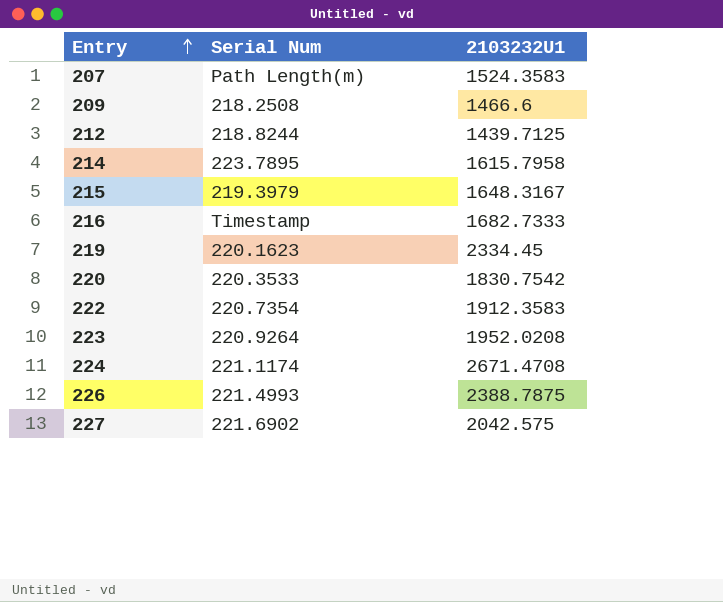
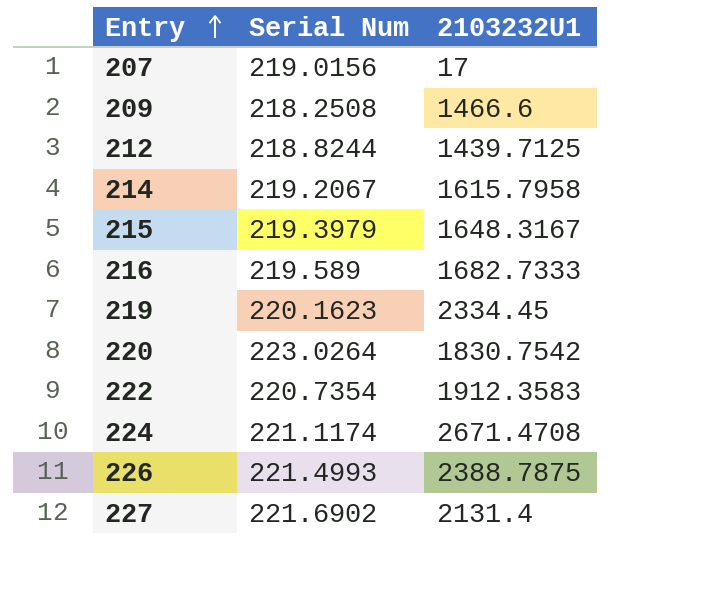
row 223: 220.9264 | 1952.0208 -> none
207 | Serial Num: Path Length(m) -> 219.0156
207 | 2103232U1: 1524.3583 -> 17
214 | Serial Num: 223.7895 -> 219.2067
216 | Serial Num: Timestamp -> 219.589
220 | Serial Num: 220.3533 -> 223.0264
227 | 2103232U1: 2042.575 -> 2131.4

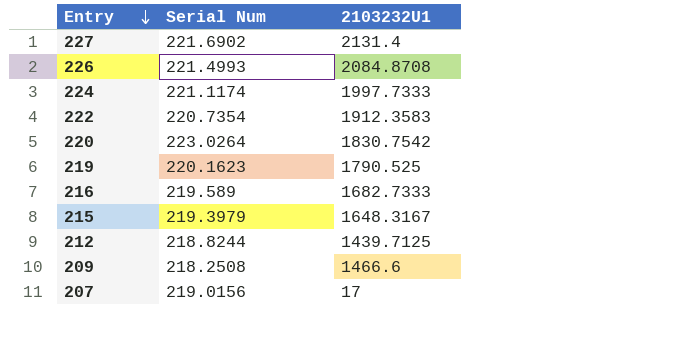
row order: Entry ascending -> Entry descending
row 214: 219.2067 | 1615.7958 -> none
226 | 2103232U1: 2388.7875 -> 2084.8708
224 | 2103232U1: 2671.4708 -> 1997.7333
219 | 2103232U1: 2334.45 -> 1790.525

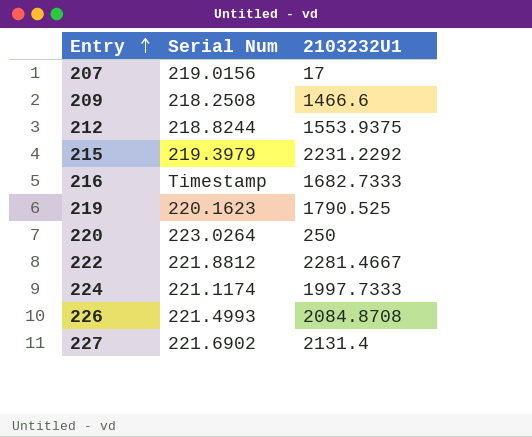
row order: Entry descending -> Entry ascending
212 | 2103232U1: 1439.7125 -> 1553.9375
215 | 2103232U1: 1648.3167 -> 2231.2292
216 | Serial Num: 219.589 -> Timestamp
220 | 2103232U1: 1830.7542 -> 250
222 | Serial Num: 220.7354 -> 221.8812
222 | 2103232U1: 1912.3583 -> 2281.4667

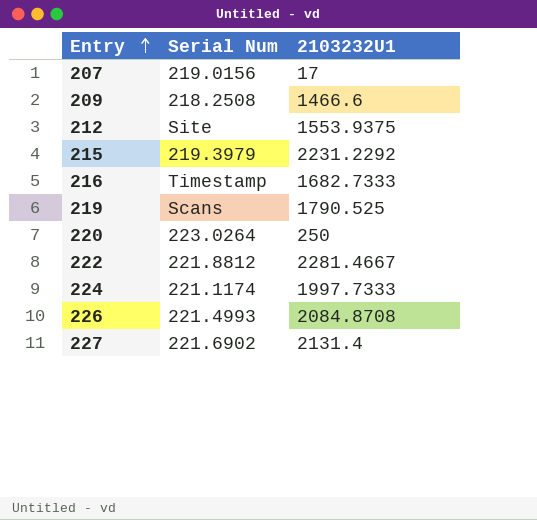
212 | Serial Num: 218.8244 -> Site
219 | Serial Num: 220.1623 -> Scans

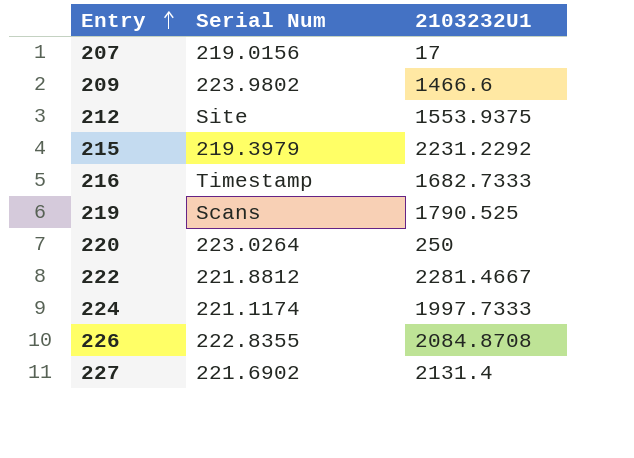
209 | Serial Num: 218.2508 -> 223.9802
226 | Serial Num: 221.4993 -> 222.8355

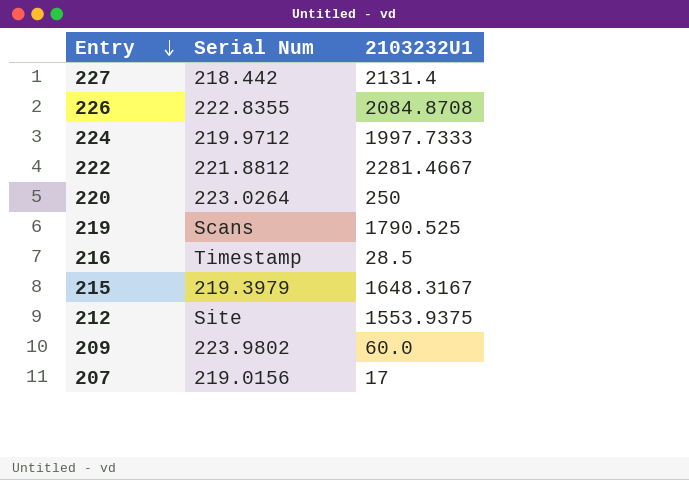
row order: Entry ascending -> Entry descending
227 | Serial Num: 221.6902 -> 218.442
224 | Serial Num: 221.1174 -> 219.9712
216 | 2103232U1: 1682.7333 -> 28.5
215 | 2103232U1: 2231.2292 -> 1648.3167
209 | 2103232U1: 1466.6 -> 60.0

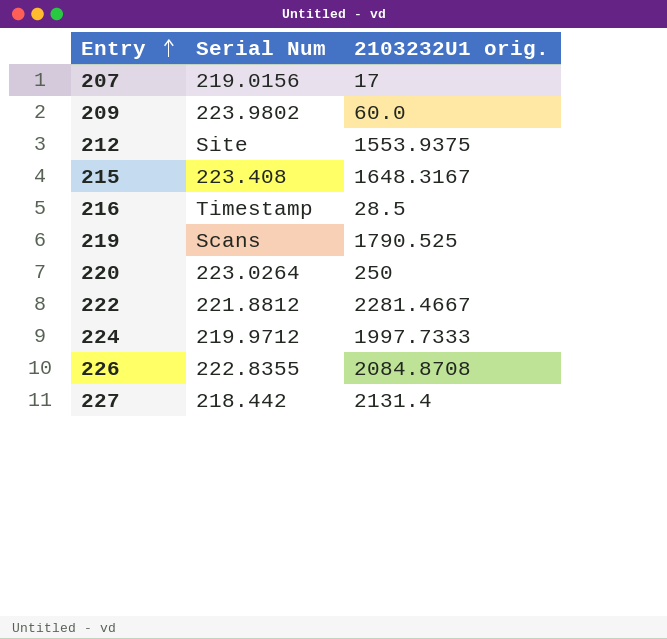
row order: Entry descending -> Entry ascending
column name: 2103232U1 -> 2103232U1 orig.
215 | Serial Num: 219.3979 -> 223.408

